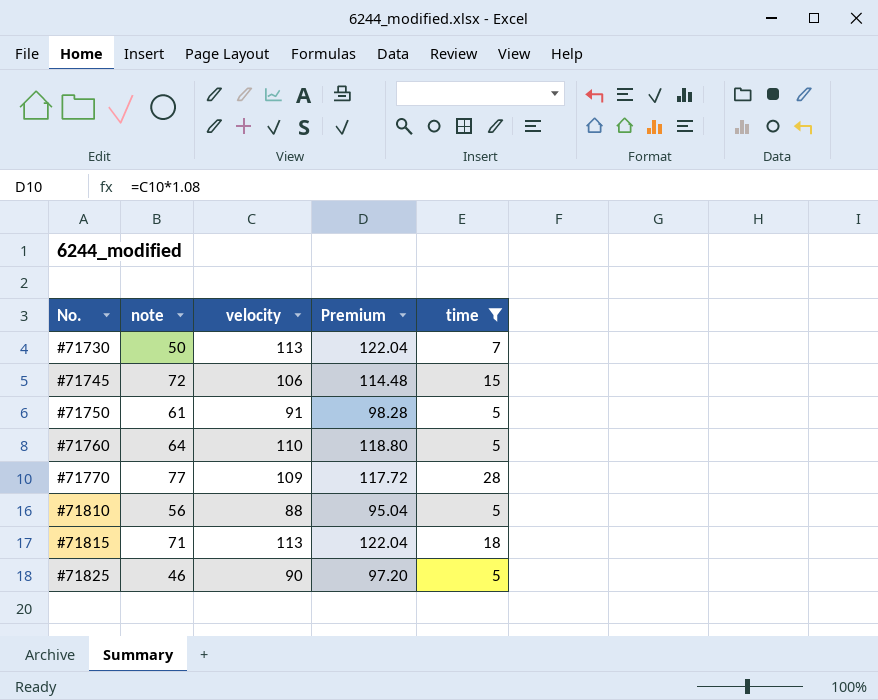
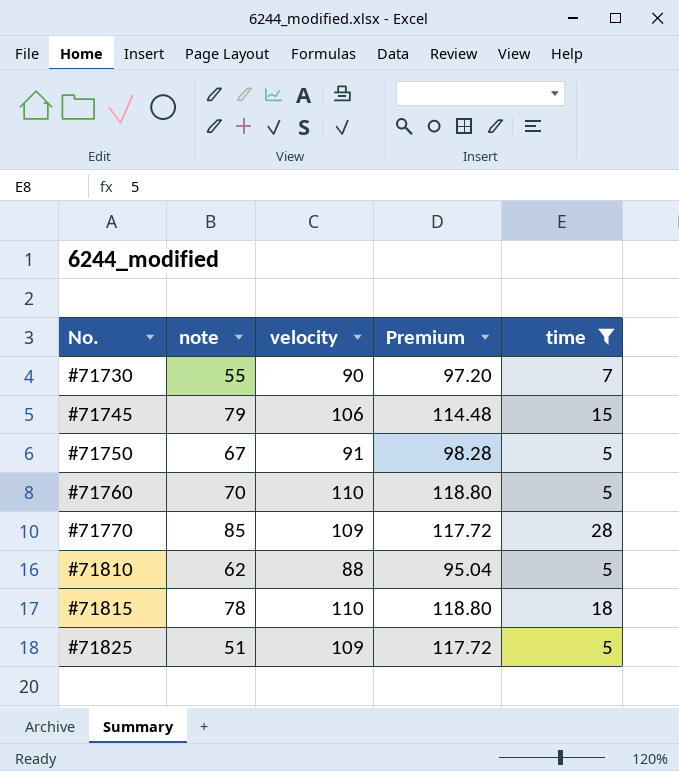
#71730 | note: 50 -> 55
#71730 | velocity: 113 -> 90
#71730 | Premium: 122.04 -> 97.20
#71745 | note: 72 -> 79
#71750 | note: 61 -> 67
#71760 | note: 64 -> 70
#71770 | note: 77 -> 85
#71810 | note: 56 -> 62
#71815 | note: 71 -> 78
#71815 | velocity: 113 -> 110
#71815 | Premium: 122.04 -> 118.80
#71825 | note: 46 -> 51
#71825 | velocity: 90 -> 109
#71825 | Premium: 97.20 -> 117.72

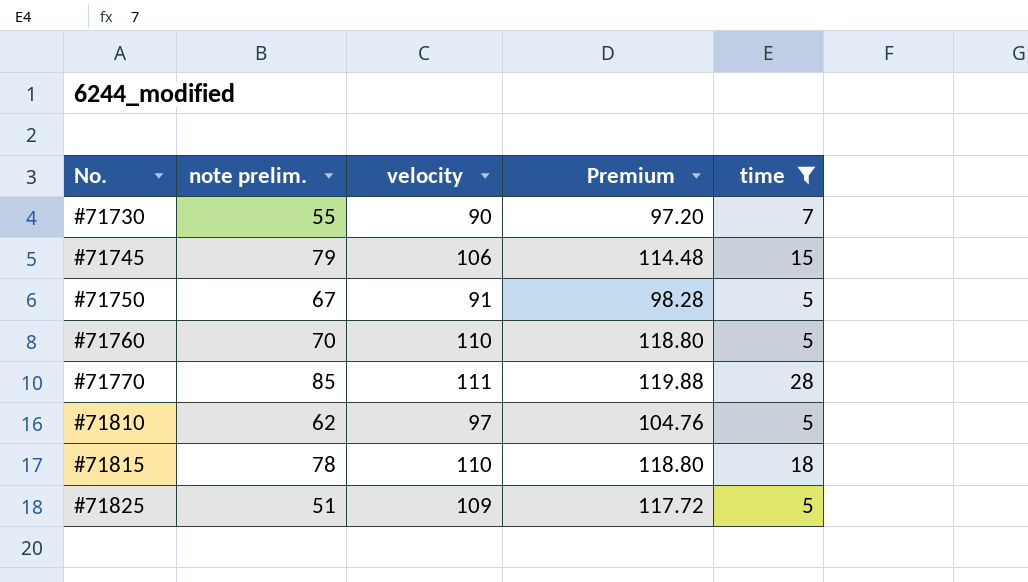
column name: note -> note prelim.
#71770 | velocity: 109 -> 111
#71770 | Premium: 117.72 -> 119.88
#71810 | velocity: 88 -> 97
#71810 | Premium: 95.04 -> 104.76

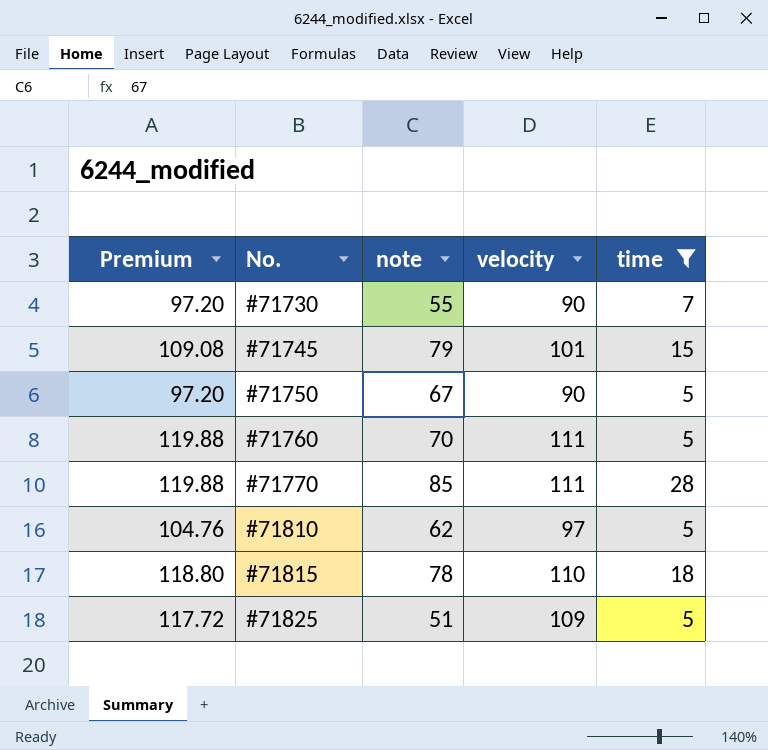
column Premium | position: 4 -> 1
column name: note prelim. -> note
#71745 | Premium: 114.48 -> 109.08
#71745 | velocity: 106 -> 101
#71750 | Premium: 98.28 -> 97.20
#71750 | velocity: 91 -> 90
#71760 | Premium: 118.80 -> 119.88
#71760 | velocity: 110 -> 111

